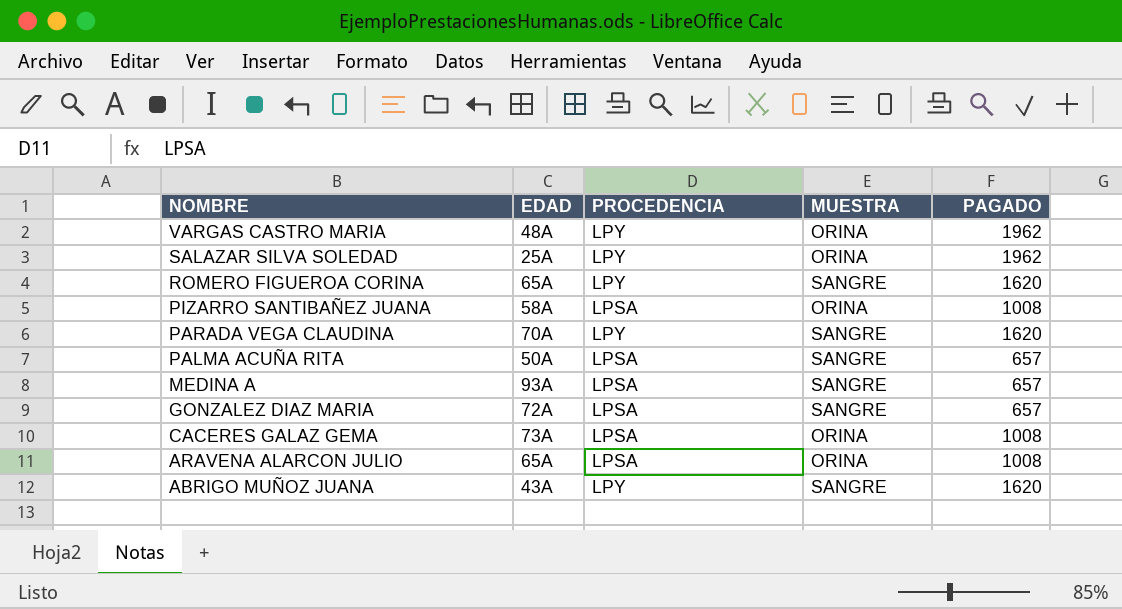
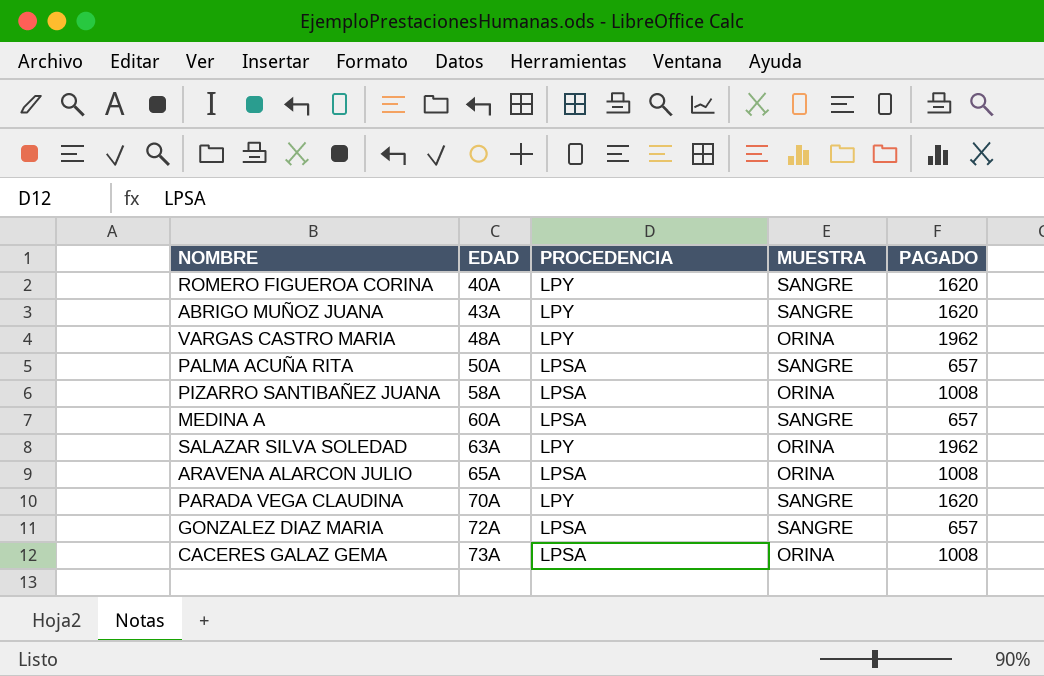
row order: NOMBRE descending -> EDAD ascending
ROMERO FIGUEROA CORINA | EDAD: 65A -> 40A
MEDINA A | EDAD: 93A -> 60A
SALAZAR SILVA SOLEDAD | EDAD: 25A -> 63A

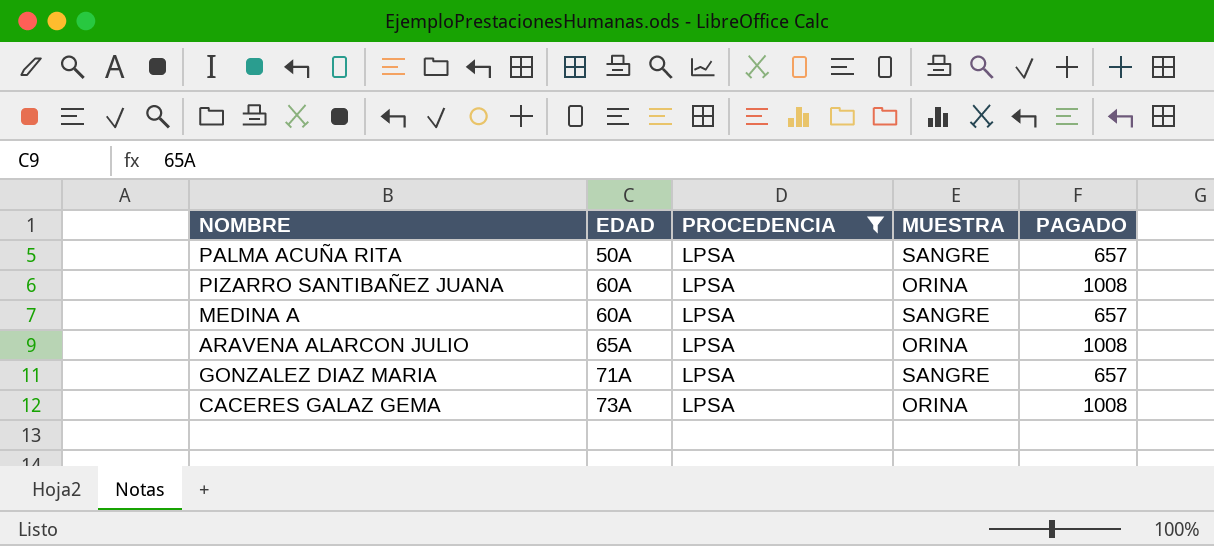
filter: none -> PROCEDENCIA = LPSA
PIZARRO SANTIBAÑEZ JUANA | EDAD: 58A -> 60A
GONZALEZ DIAZ MARIA | EDAD: 72A -> 71A

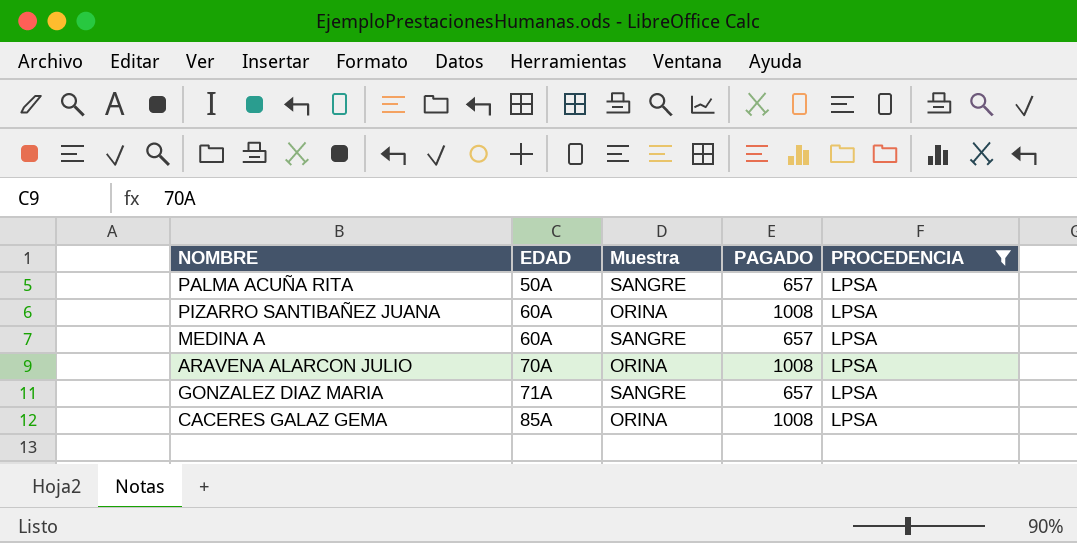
column name: MUESTRA -> Muestra
column PROCEDENCIA | position: 3 -> 5
ARAVENA ALARCON JULIO | EDAD: 65A -> 70A
CACERES GALAZ GEMA | EDAD: 73A -> 85A

